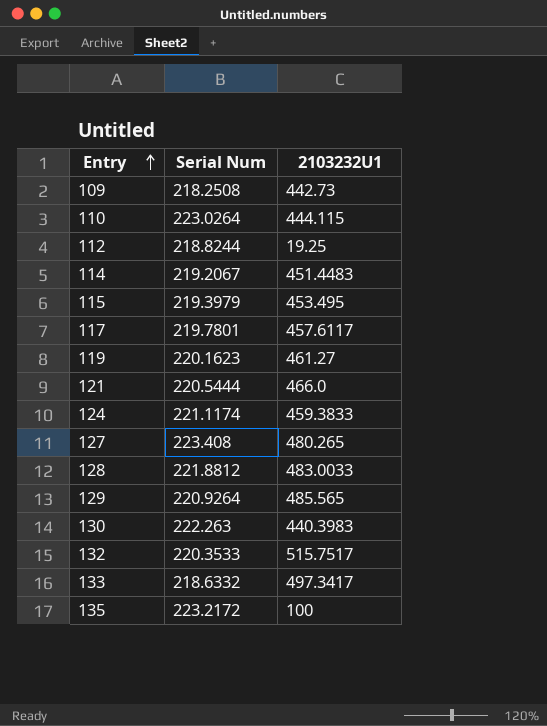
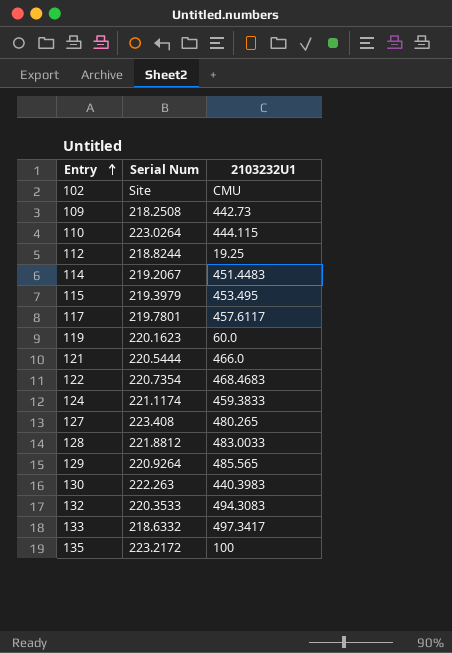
row 102: none -> Site | CMU
119 | 2103232U1: 461.27 -> 60.0
row 122: none -> 220.7354 | 468.4683
132 | 2103232U1: 515.7517 -> 494.3083

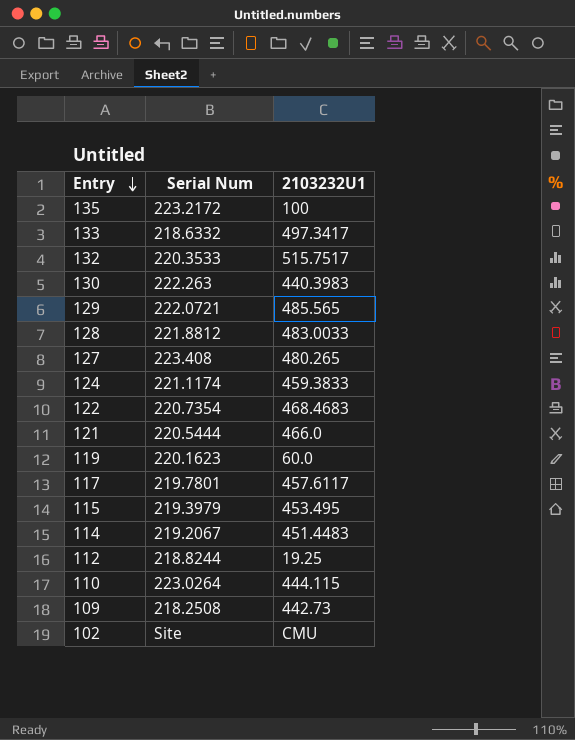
row order: Entry ascending -> Entry descending
132 | 2103232U1: 494.3083 -> 515.7517
129 | Serial Num: 220.9264 -> 222.0721

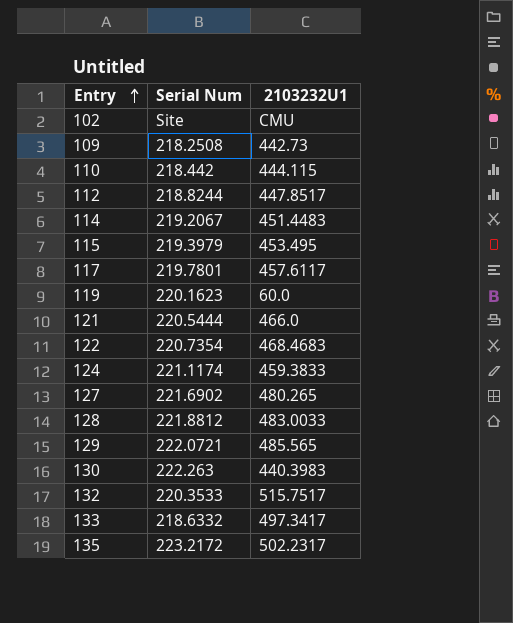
row order: Entry descending -> Entry ascending
110 | Serial Num: 223.0264 -> 218.442
112 | 2103232U1: 19.25 -> 447.8517
127 | Serial Num: 223.408 -> 221.6902
135 | 2103232U1: 100 -> 502.2317

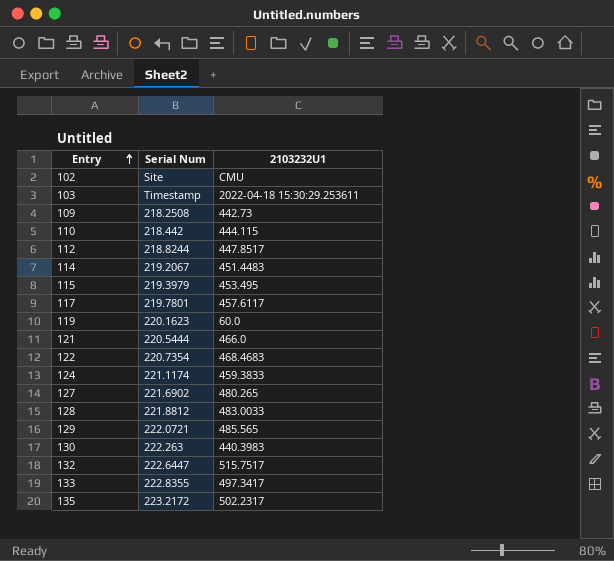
row 103: none -> Timestamp | 2022-04-18 15:30:29.253611
132 | Serial Num: 220.3533 -> 222.6447
133 | Serial Num: 218.6332 -> 222.8355

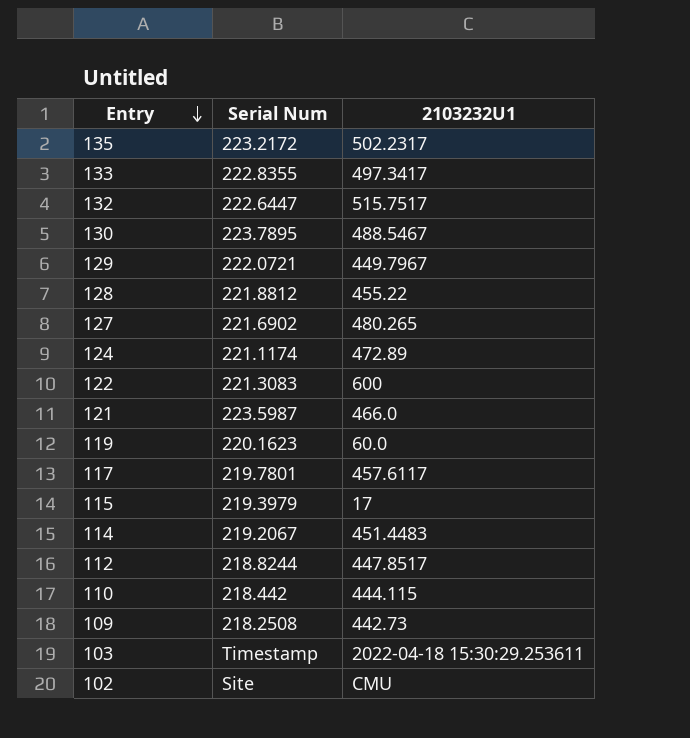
row order: Entry ascending -> Entry descending
130 | Serial Num: 222.263 -> 223.7895
130 | 2103232U1: 440.3983 -> 488.5467
129 | 2103232U1: 485.565 -> 449.7967
128 | 2103232U1: 483.0033 -> 455.22
124 | 2103232U1: 459.3833 -> 472.89
122 | Serial Num: 220.7354 -> 221.3083
122 | 2103232U1: 468.4683 -> 600
121 | Serial Num: 220.5444 -> 223.5987
115 | 2103232U1: 453.495 -> 17

